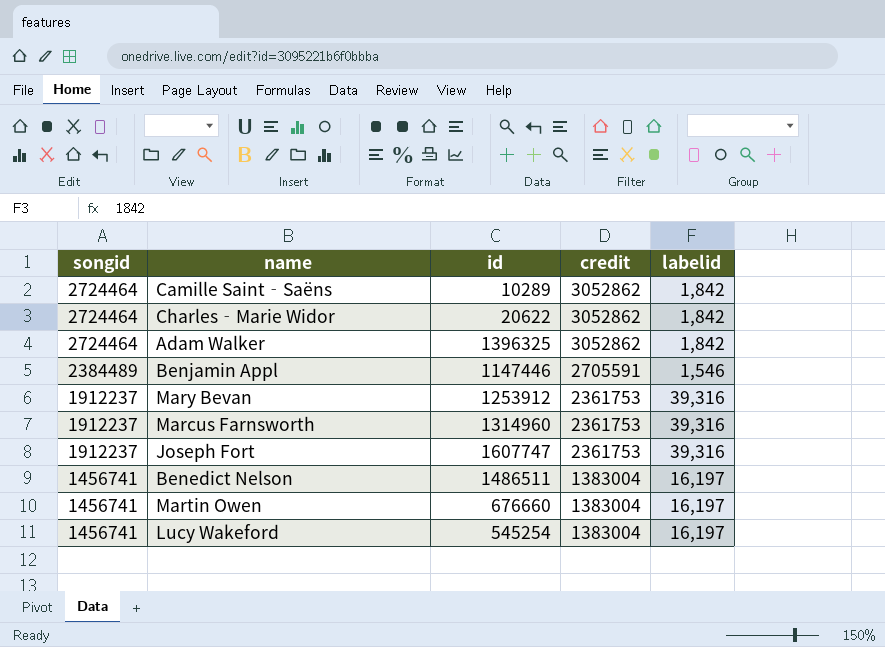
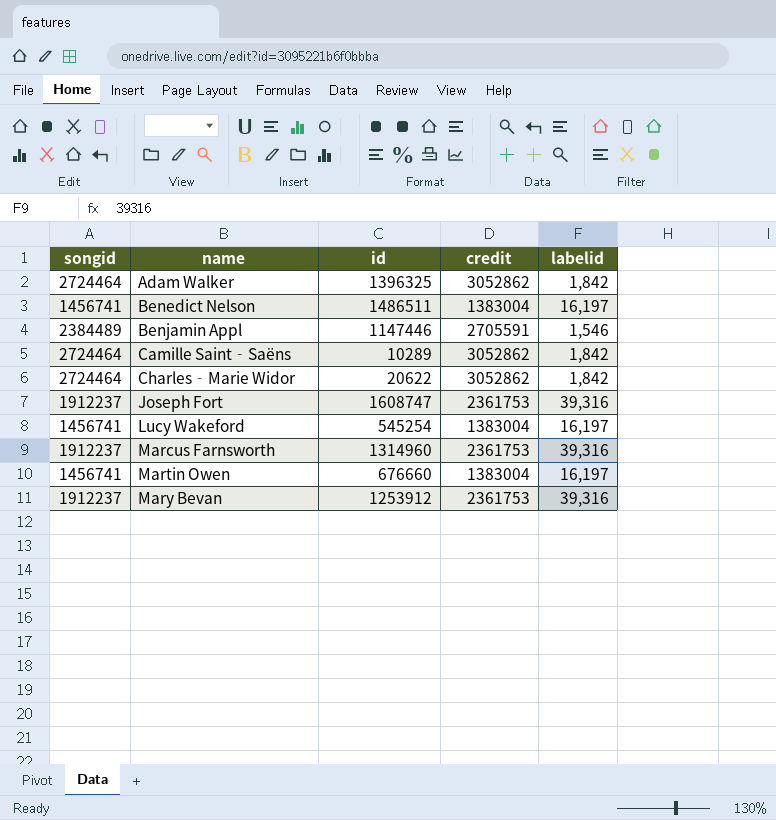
row order: songid descending -> name ascending
Joseph Fort | id: 1607747 -> 1608747

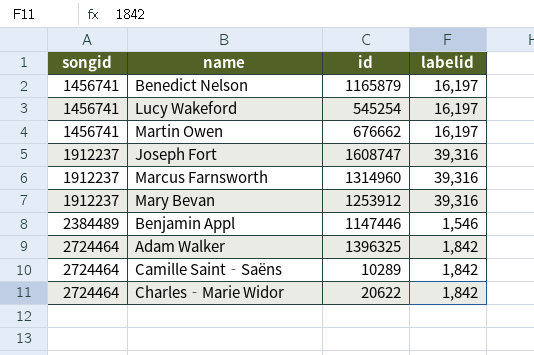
row order: name ascending -> songid ascending
column credit | position: 4 -> none
Benedict Nelson | id: 1486511 -> 1165879
Martin Owen | id: 676660 -> 676662

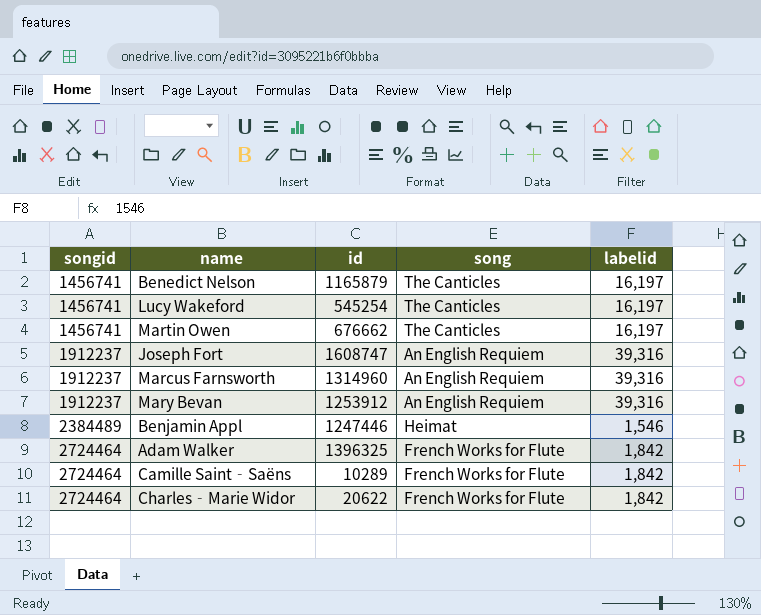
column song | position: none -> 4
Benjamin Appl | id: 1147446 -> 1247446

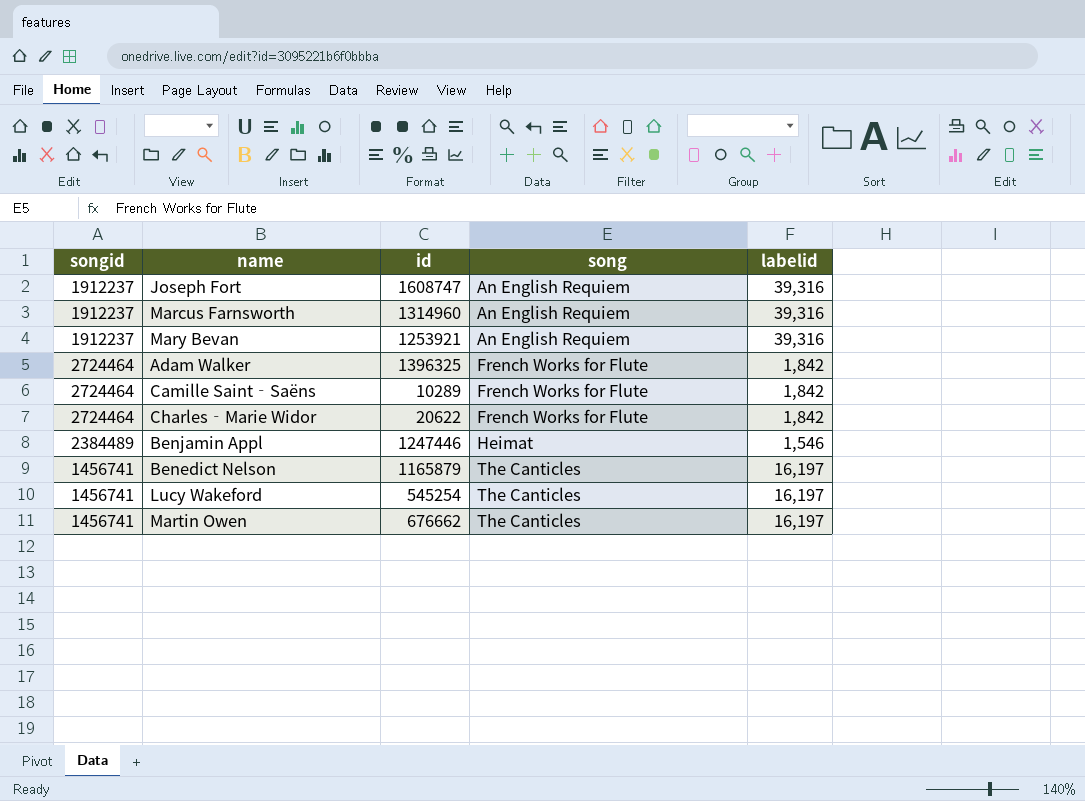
row order: songid ascending -> song ascending
Mary Bevan | id: 1253912 -> 1253921

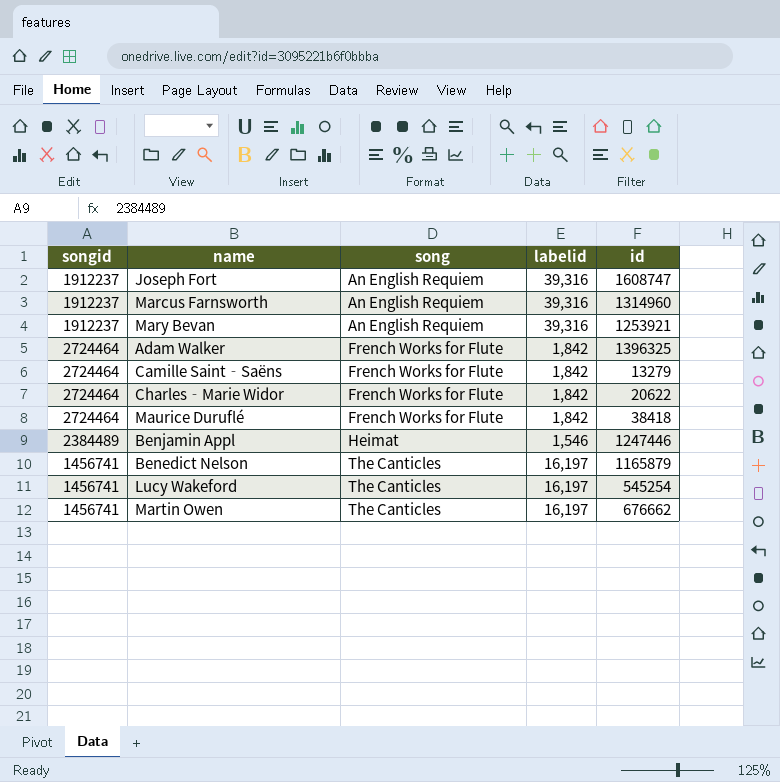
column id | position: 3 -> 5
Camille Saint‐Saëns | id: 10289 -> 13279
row Maurice Duruflé: none -> 2724464 | French Works for Flute | 1,842 | 38418

